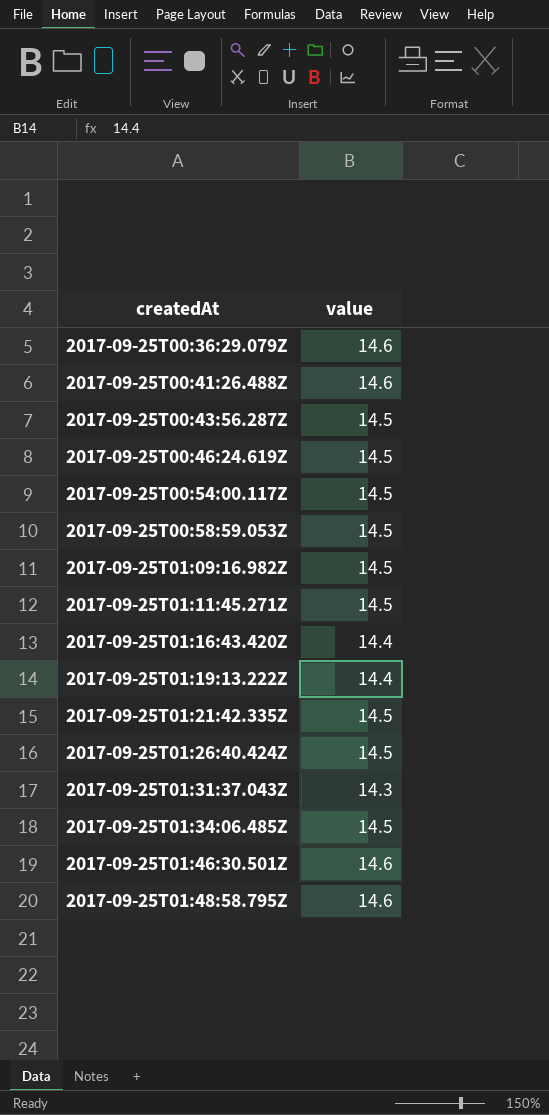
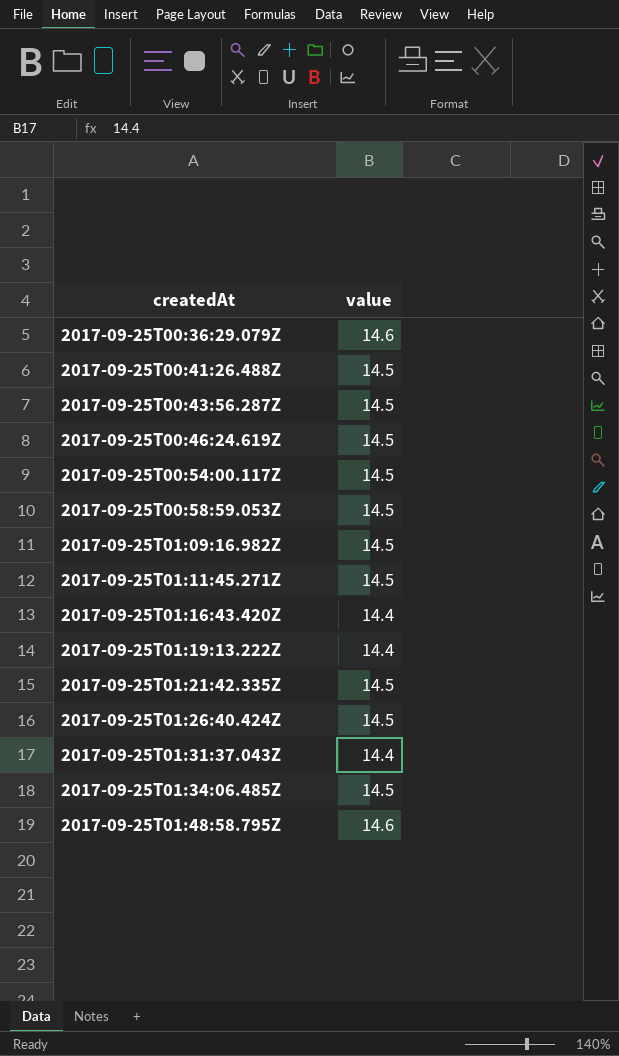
row 2017-09-25T01:46:30.501Z: 14.6 -> none
2017-09-25T00:41:26.488Z | value: 14.6 -> 14.5
2017-09-25T01:31:37.043Z | value: 14.3 -> 14.4

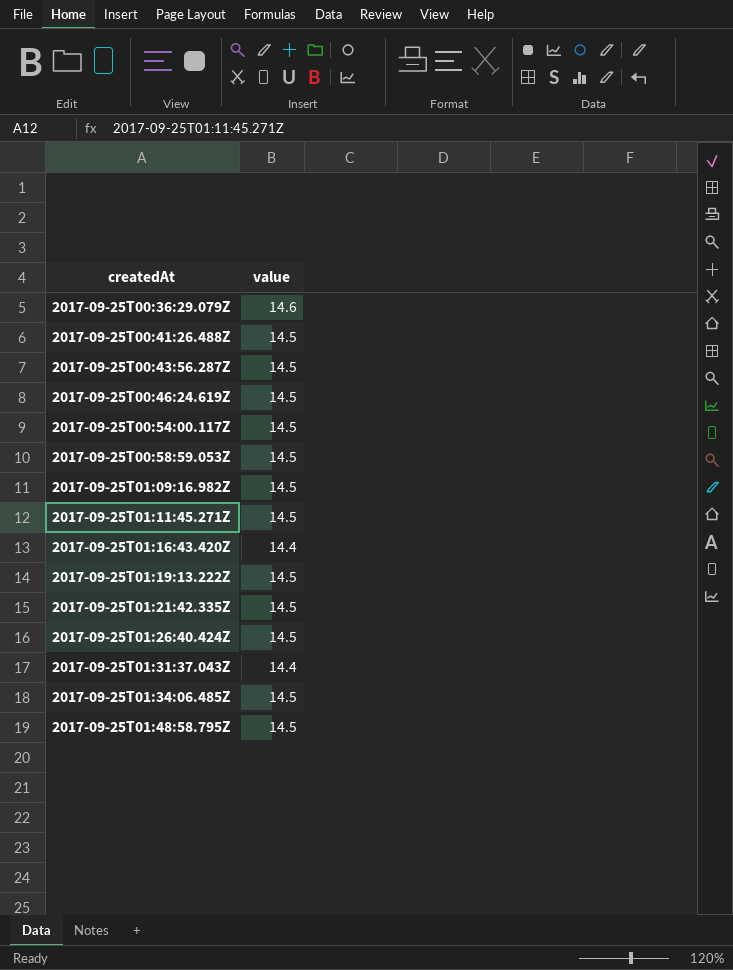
2017-09-25T01:19:13.222Z | value: 14.4 -> 14.5
2017-09-25T01:48:58.795Z | value: 14.6 -> 14.5

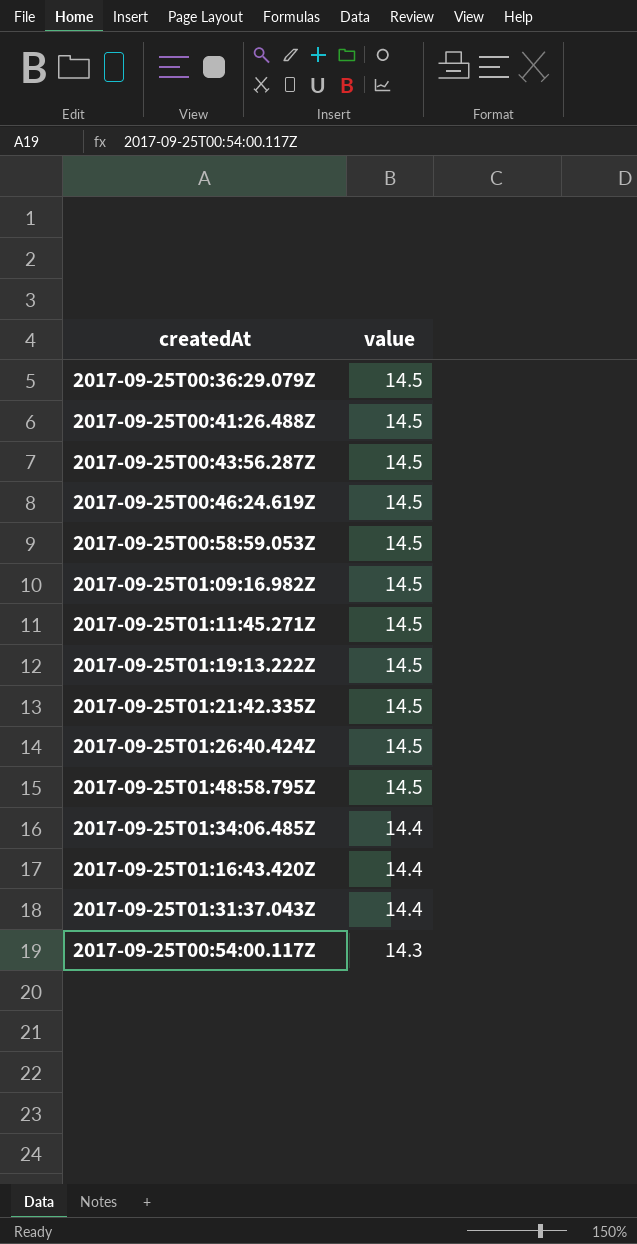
row order: createdAt ascending -> value descending
2017-09-25T00:36:29.079Z | value: 14.6 -> 14.5
2017-09-25T01:34:06.485Z | value: 14.5 -> 14.4
2017-09-25T00:54:00.117Z | value: 14.5 -> 14.3

